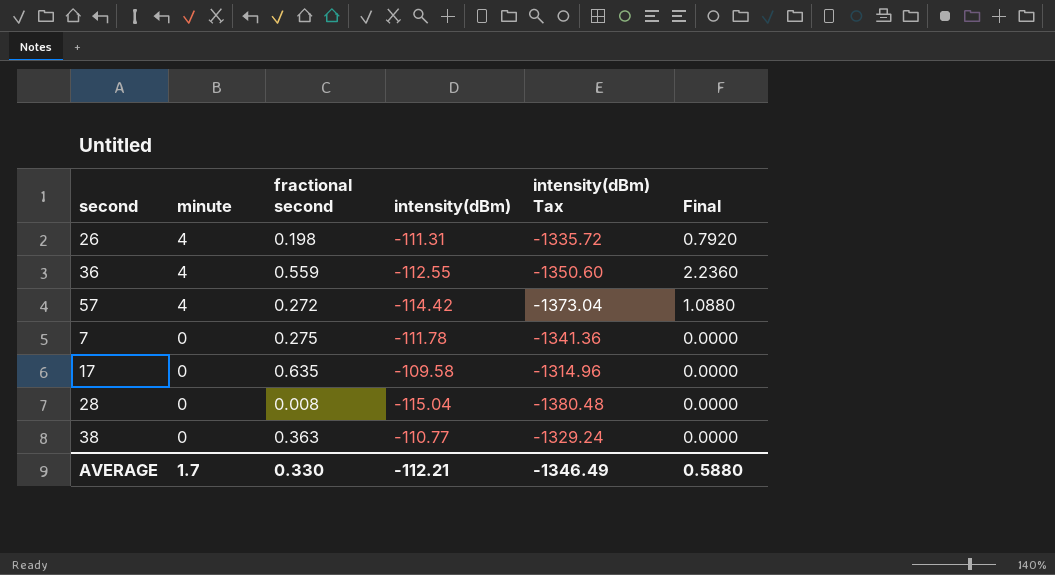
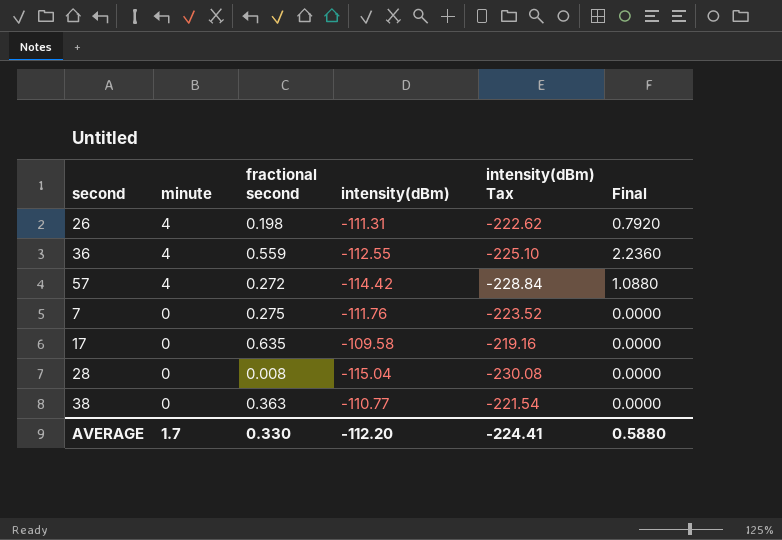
column intensity(dBm) Tax | formula: [intensity(dBm)] * 12 -> [intensity(dBm)] * 2
7 | intensity(dBm): -111.78 -> -111.76
AVERAGE | intensity(dBm): -112.21 -> -112.20
AVERAGE | intensity(dBm) Tax: -1346.49 -> -224.41

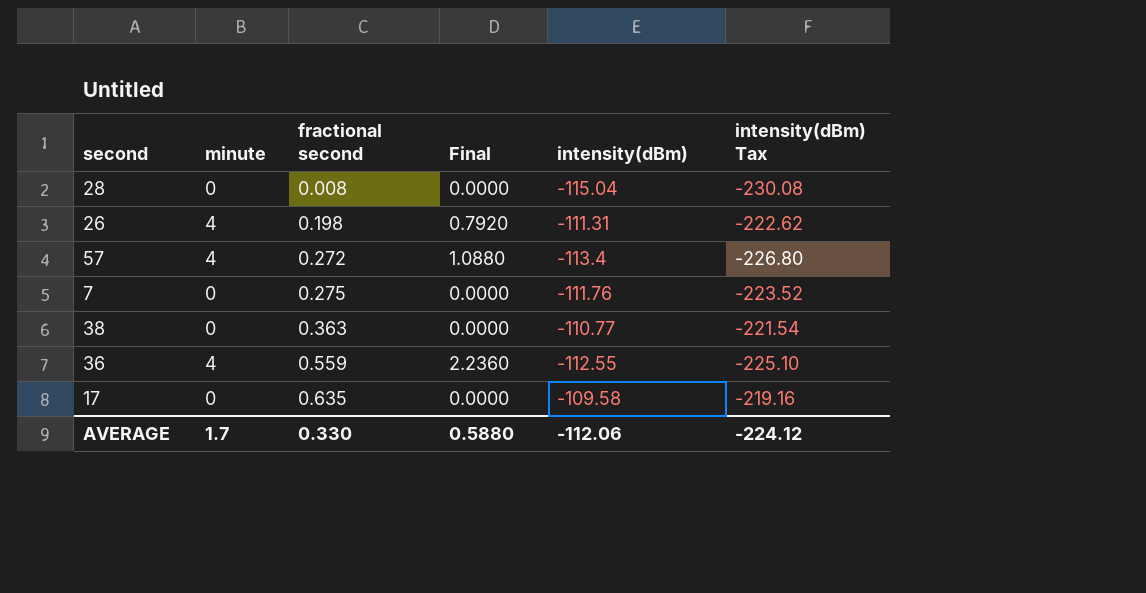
row order: minute descending -> fractional second ascending
column Final | position: 6 -> 4
57 | intensity(dBm): -114.42 -> -113.4
57 | intensity(dBm) Tax: -228.84 -> -226.80
AVERAGE | intensity(dBm): -112.20 -> -112.06
AVERAGE | intensity(dBm) Tax: -224.41 -> -224.12

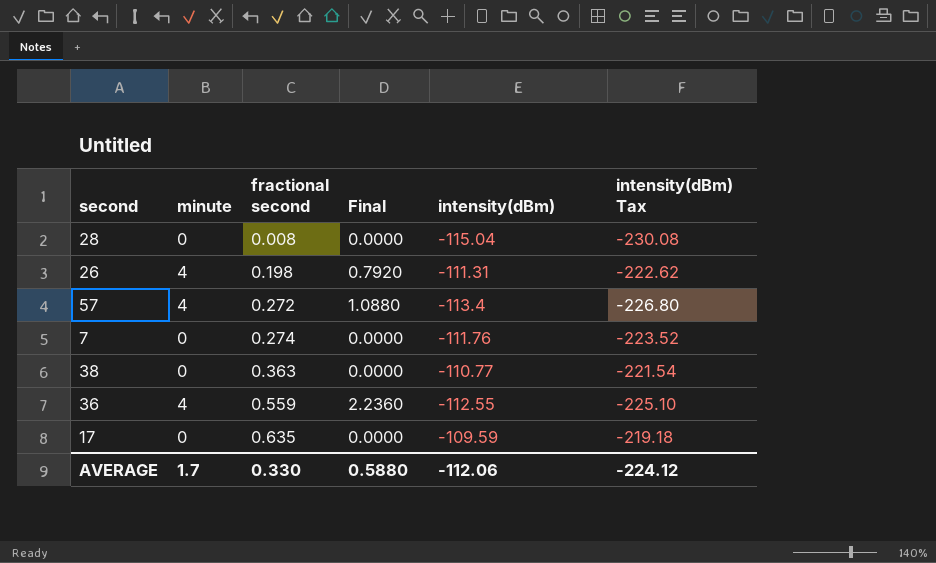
7 | fractional second: 0.275 -> 0.274
17 | intensity(dBm): -109.58 -> -109.59
17 | intensity(dBm) Tax: -219.16 -> -219.18

